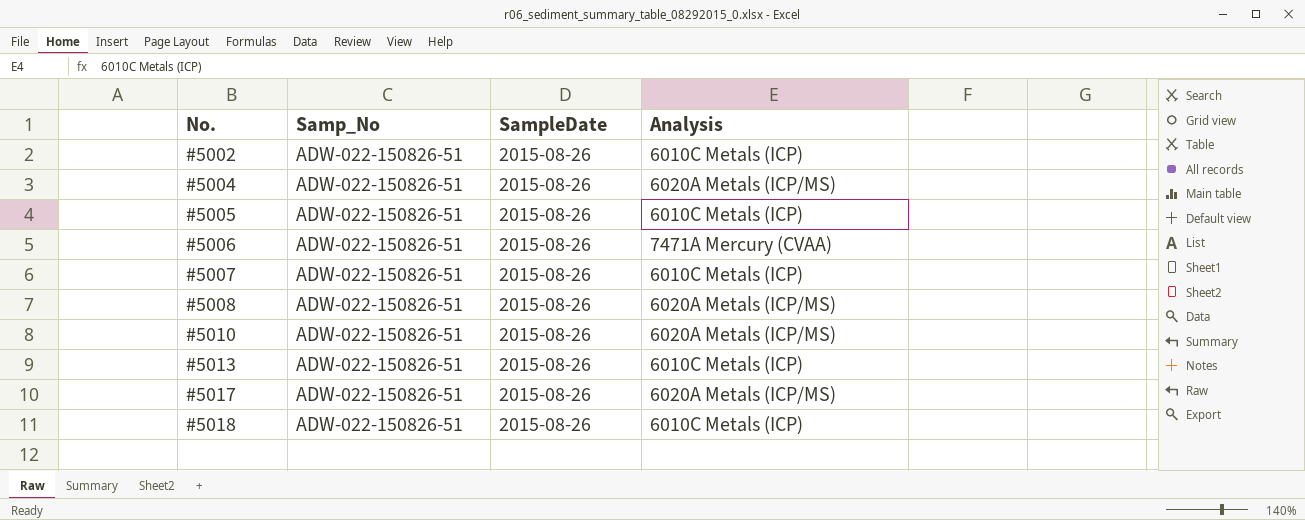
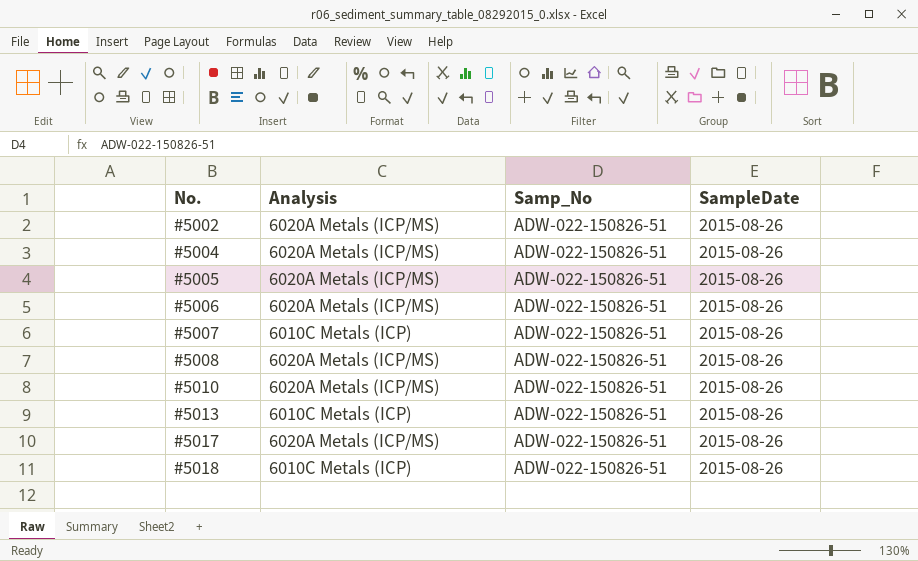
column Analysis | position: 4 -> 2
#5002 | Analysis: 6010C Metals (ICP) -> 6020A Metals (ICP/MS)
#5005 | Analysis: 6010C Metals (ICP) -> 6020A Metals (ICP/MS)
#5006 | Analysis: 7471A Mercury (CVAA) -> 6020A Metals (ICP/MS)

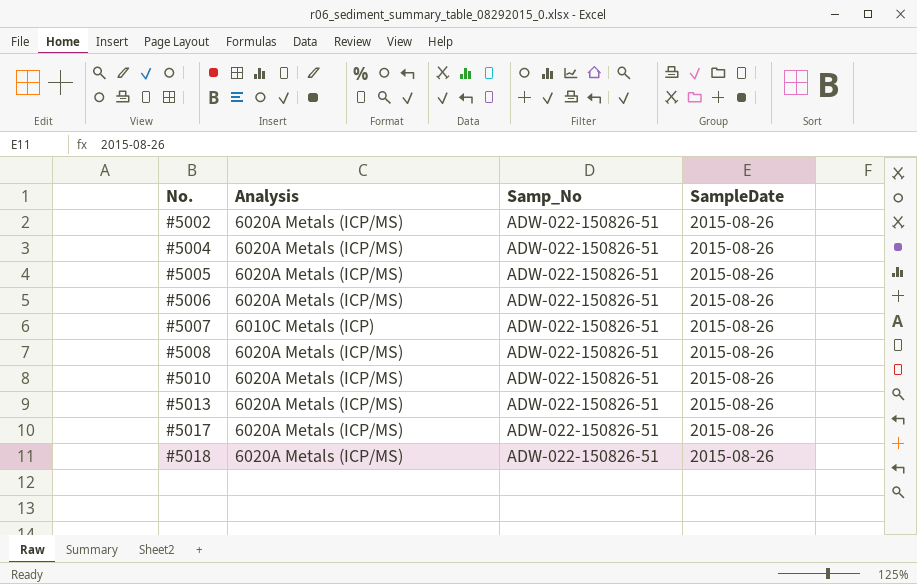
#5013 | Analysis: 6010C Metals (ICP) -> 6020A Metals (ICP/MS)
#5018 | Analysis: 6010C Metals (ICP) -> 6020A Metals (ICP/MS)

